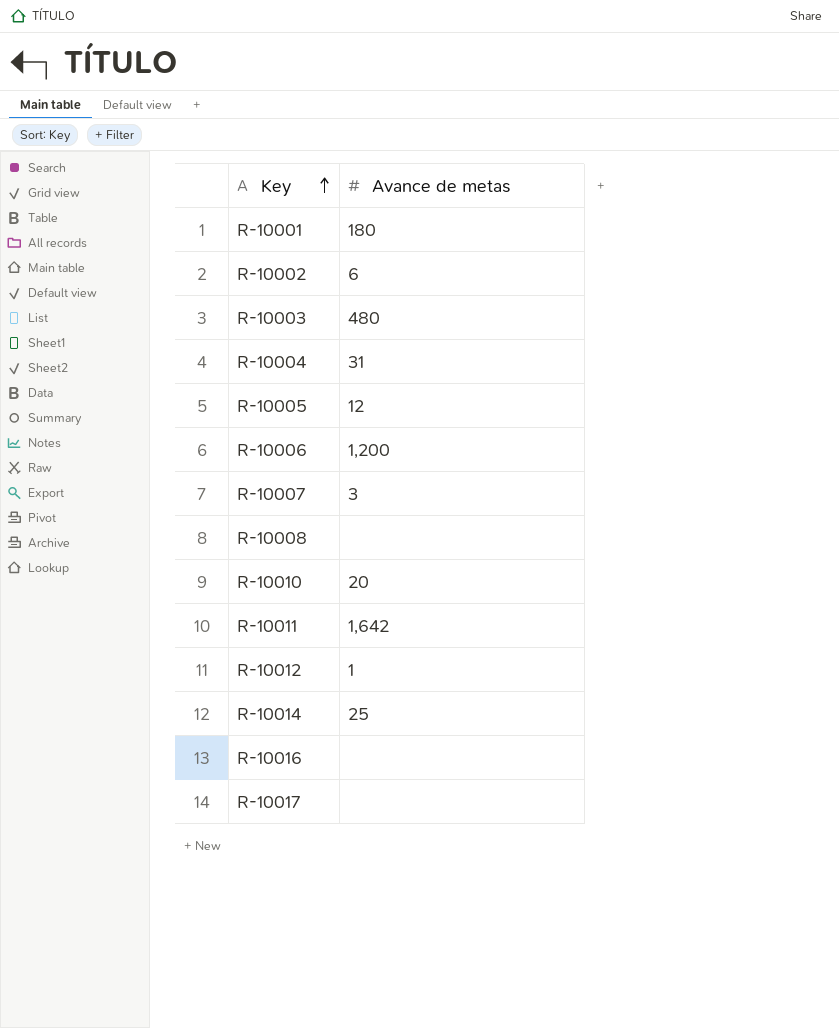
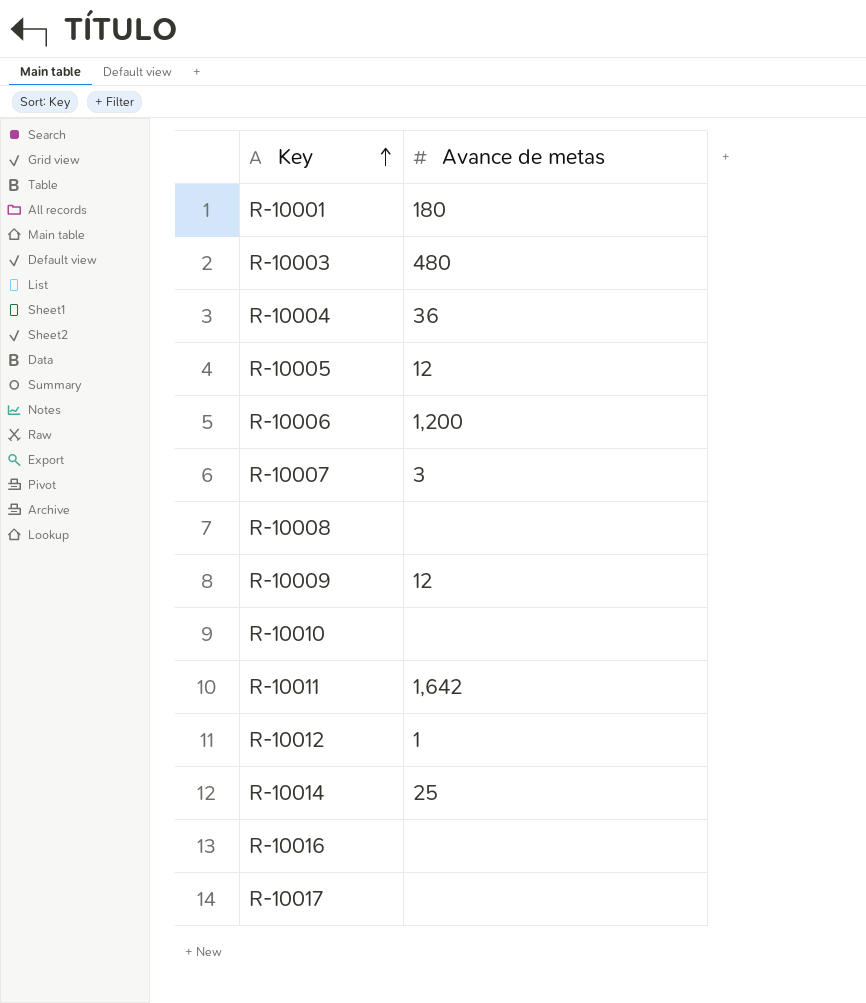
row R-10002: 6 -> none
R-10004 | Avance de metas: 31 -> 36
row R-10009: none -> 12
R-10010 | Avance de metas: 20 -> none

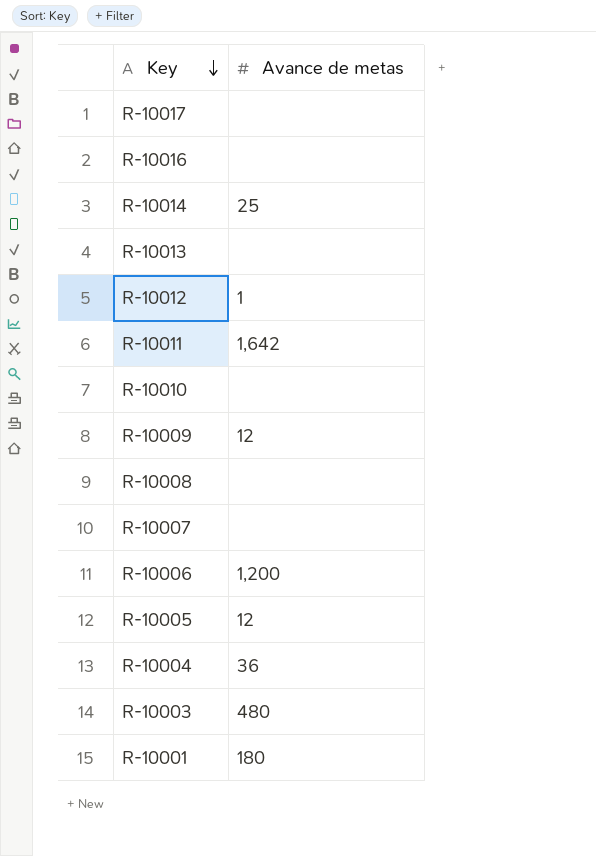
row order: Key ascending -> Key descending
row R-10013: none -> none
R-10007 | Avance de metas: 3 -> none

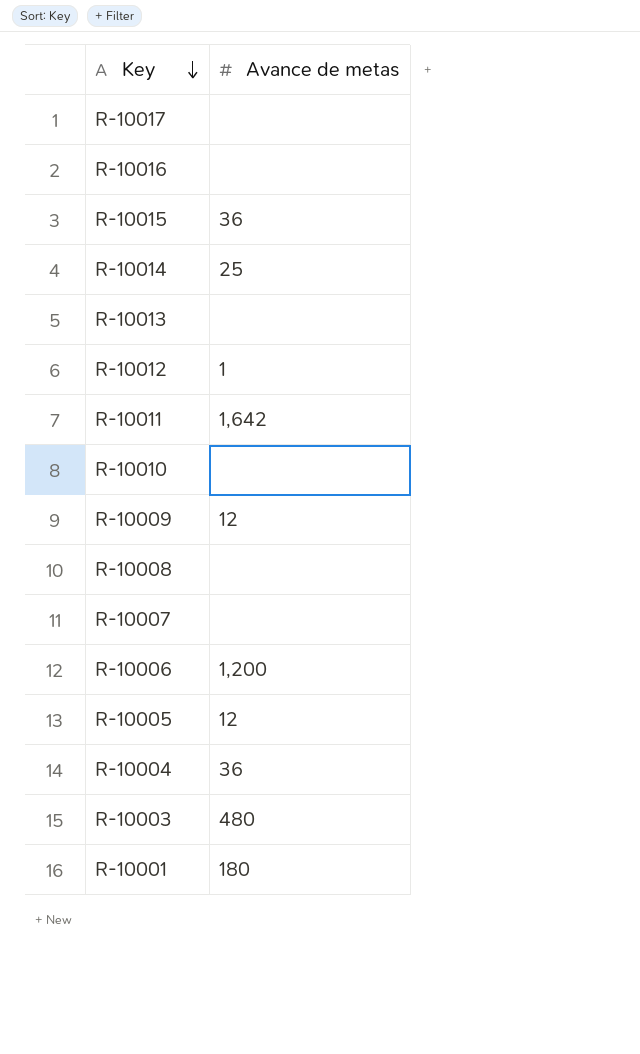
row R-10015: none -> 36

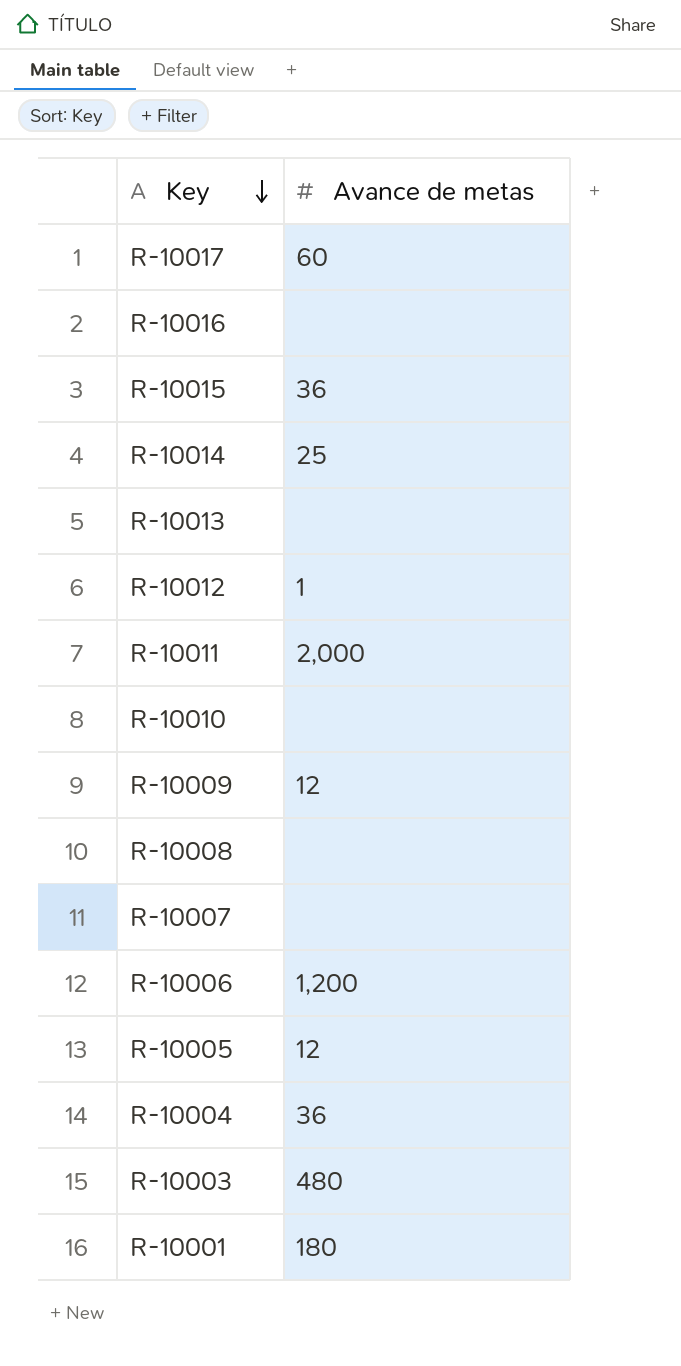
R-10017 | Avance de metas: none -> 60
R-10011 | Avance de metas: 1,642 -> 2,000

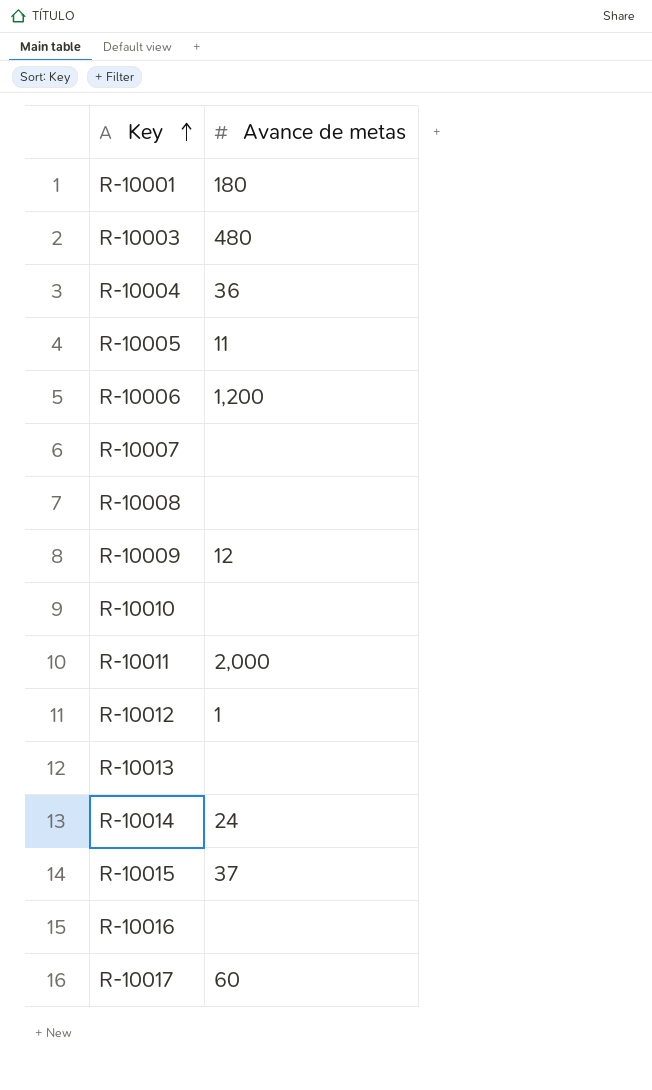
row order: Key descending -> Key ascending
R-10005 | Avance de metas: 12 -> 11
R-10014 | Avance de metas: 25 -> 24
R-10015 | Avance de metas: 36 -> 37

